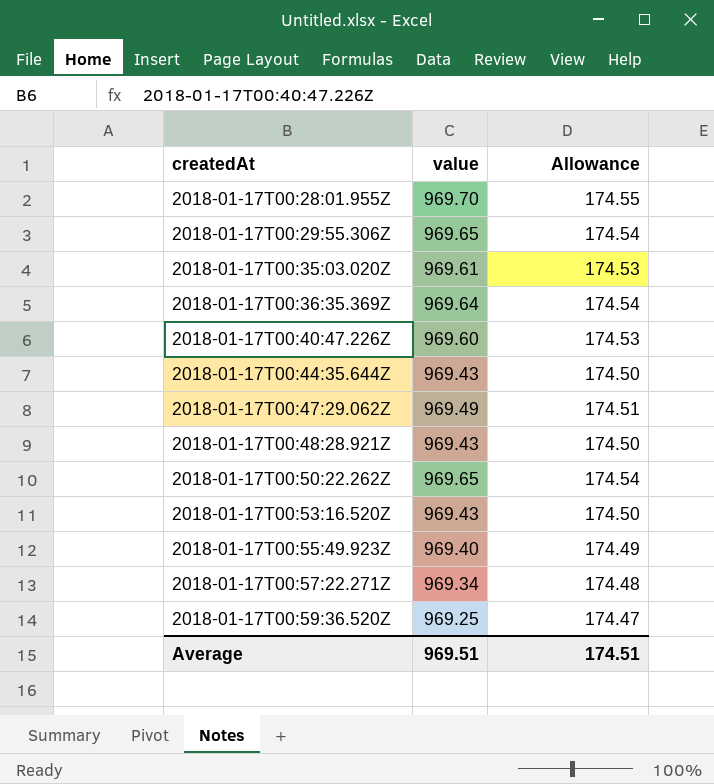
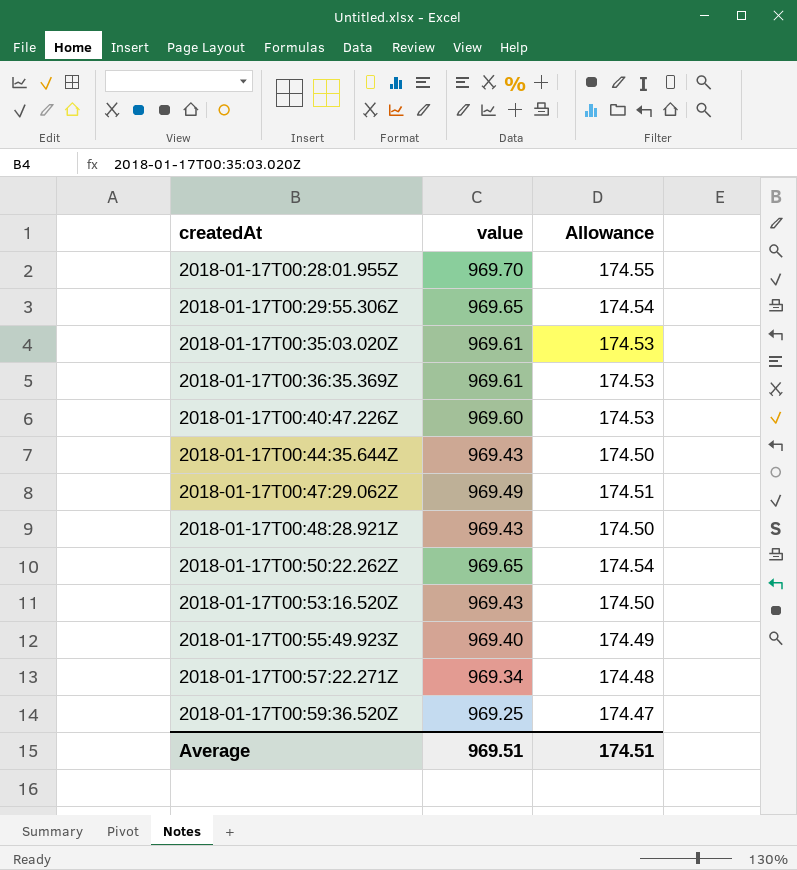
2018-01-17T00:36:35.369Z | value: 969.64 -> 969.61
2018-01-17T00:36:35.369Z | Allowance: 174.54 -> 174.53

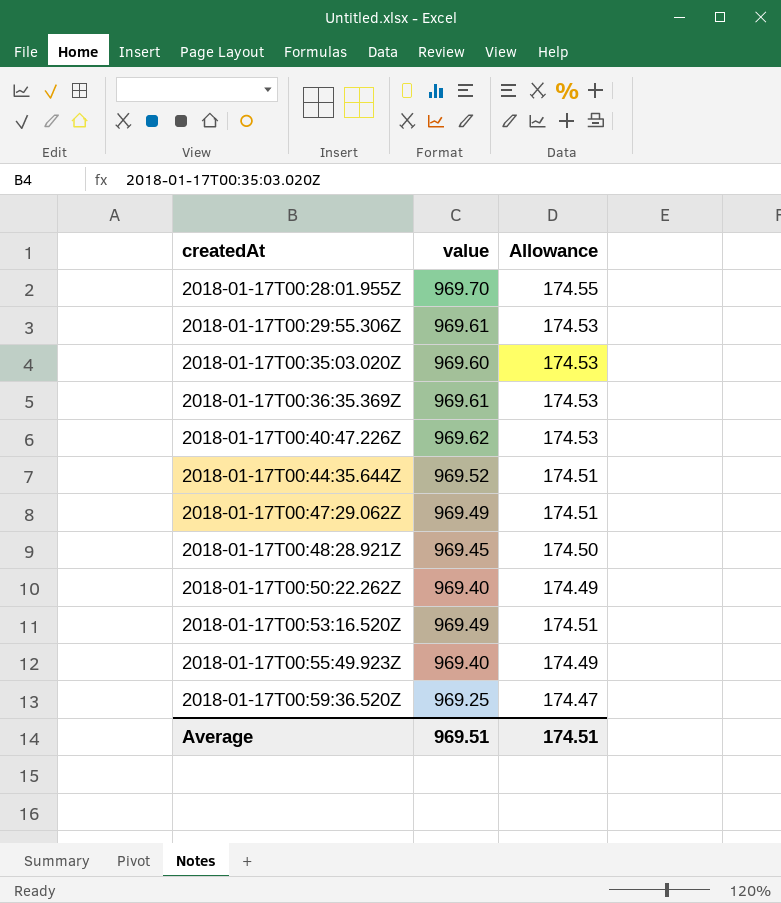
row 2018-01-17T00:57:22.271Z: 969.34 | 174.48 -> none
2018-01-17T00:29:55.306Z | value: 969.65 -> 969.61
2018-01-17T00:29:55.306Z | Allowance: 174.54 -> 174.53
2018-01-17T00:35:03.020Z | value: 969.61 -> 969.60
2018-01-17T00:40:47.226Z | value: 969.60 -> 969.62
2018-01-17T00:44:35.644Z | value: 969.43 -> 969.52
2018-01-17T00:44:35.644Z | Allowance: 174.50 -> 174.51
2018-01-17T00:48:28.921Z | value: 969.43 -> 969.45
2018-01-17T00:50:22.262Z | value: 969.65 -> 969.40
2018-01-17T00:50:22.262Z | Allowance: 174.54 -> 174.49
2018-01-17T00:53:16.520Z | value: 969.43 -> 969.49
2018-01-17T00:53:16.520Z | Allowance: 174.50 -> 174.51

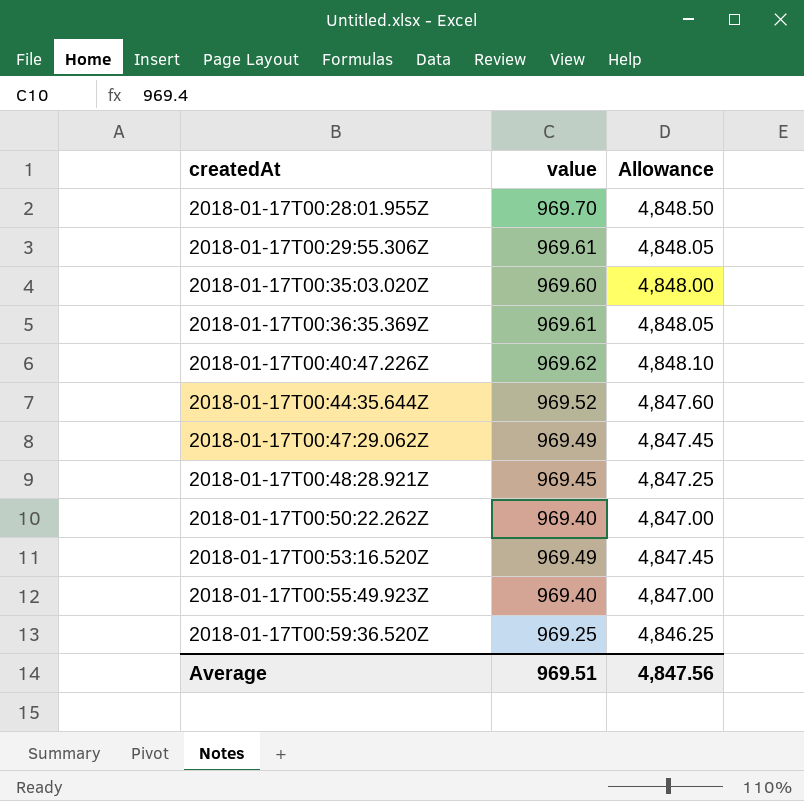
column Allowance | formula: [value] * 0.18 -> [value] * 5
Average | Allowance: 174.51 -> 4,847.56

